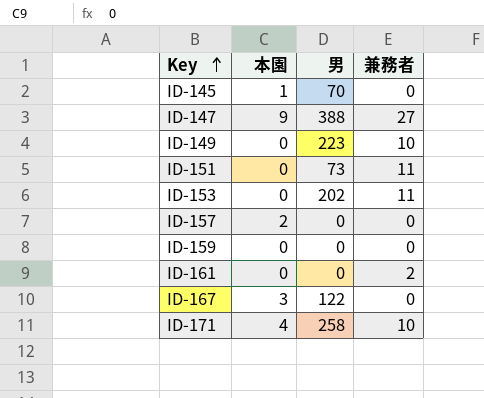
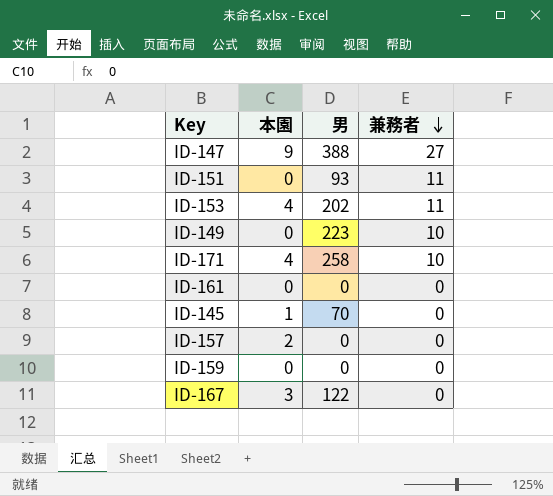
row order: Key ascending -> 兼務者 descending
ID-151 | 男: 73 -> 93
ID-153 | 本園: 0 -> 4
ID-161 | 兼務者: 2 -> 0

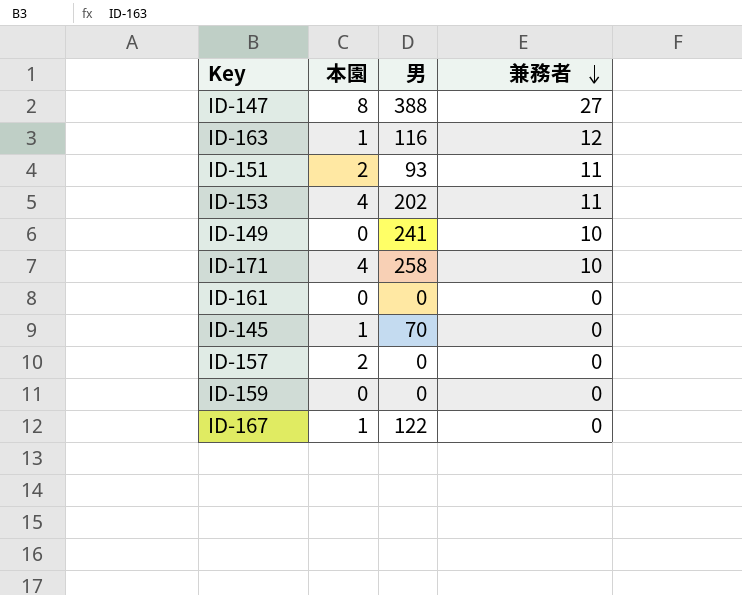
ID-147 | 本園: 9 -> 8
row ID-163: none -> 1 | 116 | 12
ID-151 | 本園: 0 -> 2
ID-149 | 男: 223 -> 241
ID-167 | 本園: 3 -> 1

